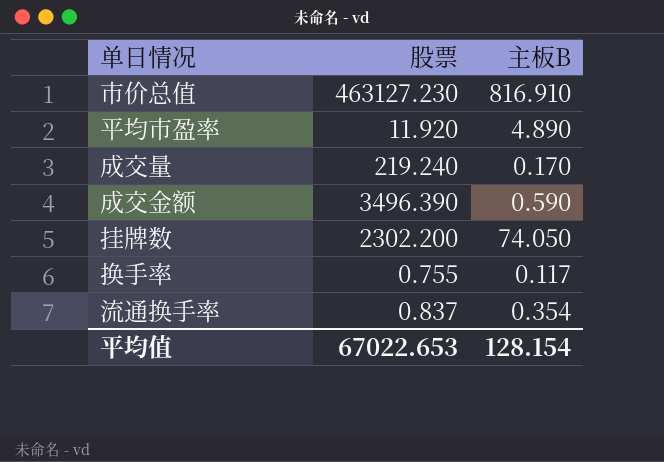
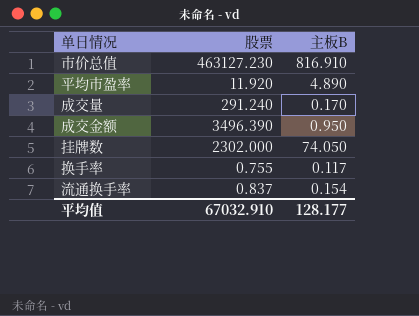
成交量 | 股票: 219.240 -> 291.240
成交金额 | 主板B: 0.590 -> 0.950
挂牌数 | 股票: 2302.200 -> 2302.000
流通换手率 | 主板B: 0.354 -> 0.154
平均值 | 股票: 67022.653 -> 67032.910
平均值 | 主板B: 128.154 -> 128.177

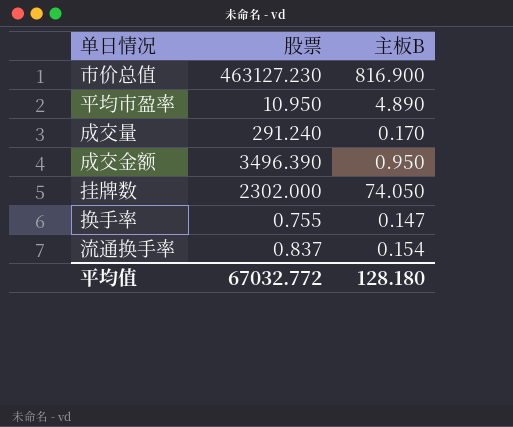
市价总值 | 主板B: 816.910 -> 816.900
平均市盈率 | 股票: 11.920 -> 10.950
换手率 | 主板B: 0.117 -> 0.147
平均值 | 股票: 67032.910 -> 67032.772
平均值 | 主板B: 128.177 -> 128.180

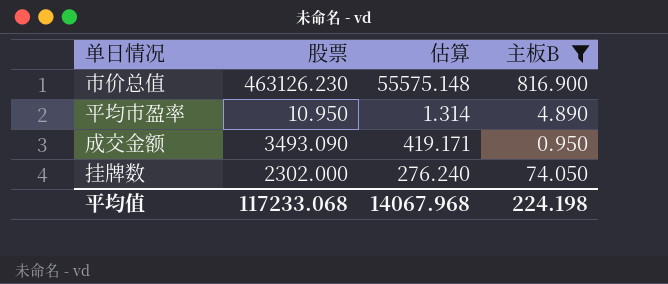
filter: none -> 主板B >= 0.950
column 估算 | formula: none -> [股票] * 0.12
市价总值 | 股票: 463127.230 -> 463126.230
成交金额 | 股票: 3496.390 -> 3493.090
平均值 | 股票: 67032.772 -> 117233.068
平均值 | 主板B: 128.180 -> 224.198

